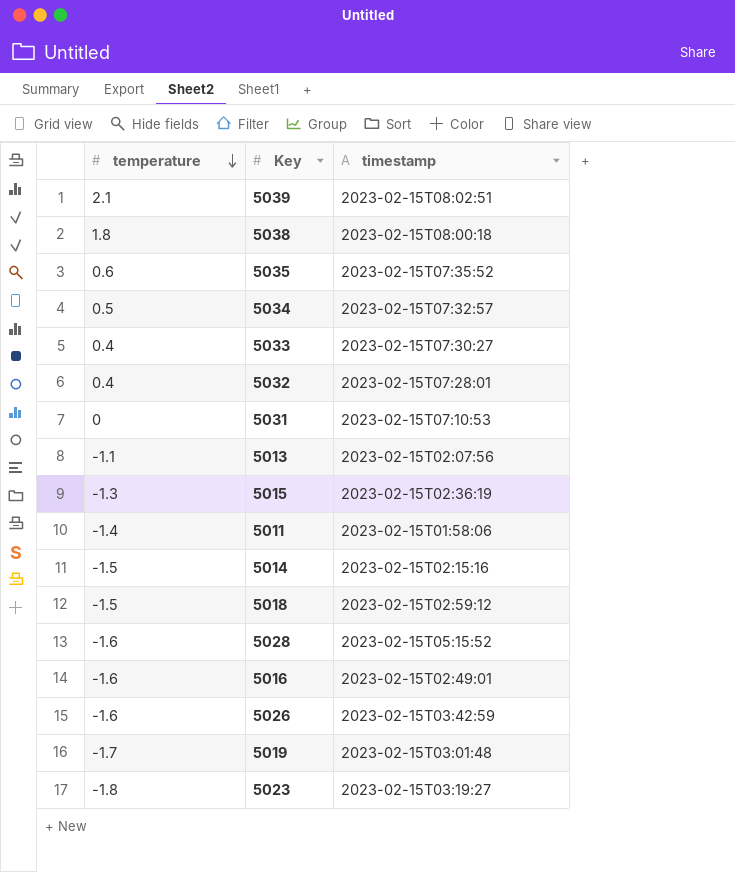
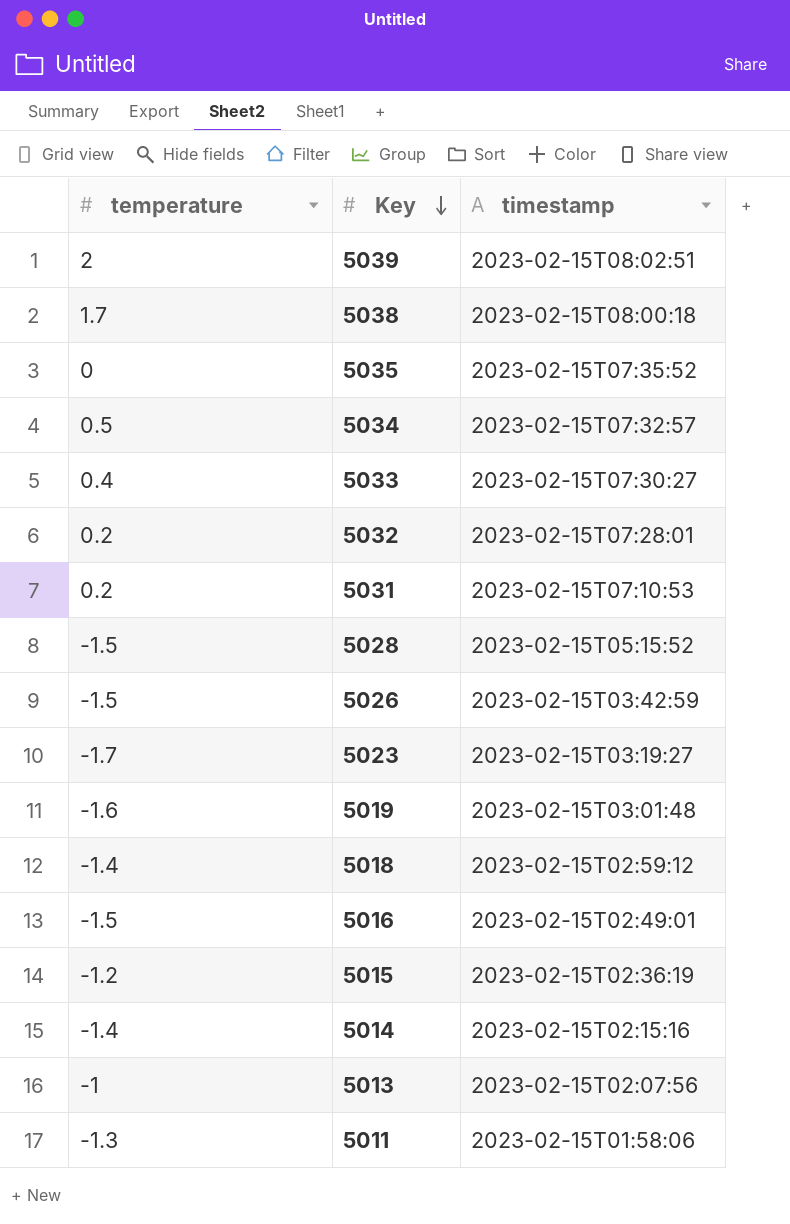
row order: temperature descending -> Key descending
5039 | temperature: 2.1 -> 2
5038 | temperature: 1.8 -> 1.7
5035 | temperature: 0.6 -> 0
5032 | temperature: 0.4 -> 0.2
5031 | temperature: 0 -> 0.2
5028 | temperature: -1.6 -> -1.5
5026 | temperature: -1.6 -> -1.5
5023 | temperature: -1.8 -> -1.7
5019 | temperature: -1.7 -> -1.6
5018 | temperature: -1.5 -> -1.4
5016 | temperature: -1.6 -> -1.5
5015 | temperature: -1.3 -> -1.2
5014 | temperature: -1.5 -> -1.4
5013 | temperature: -1.1 -> -1
5011 | temperature: -1.4 -> -1.3

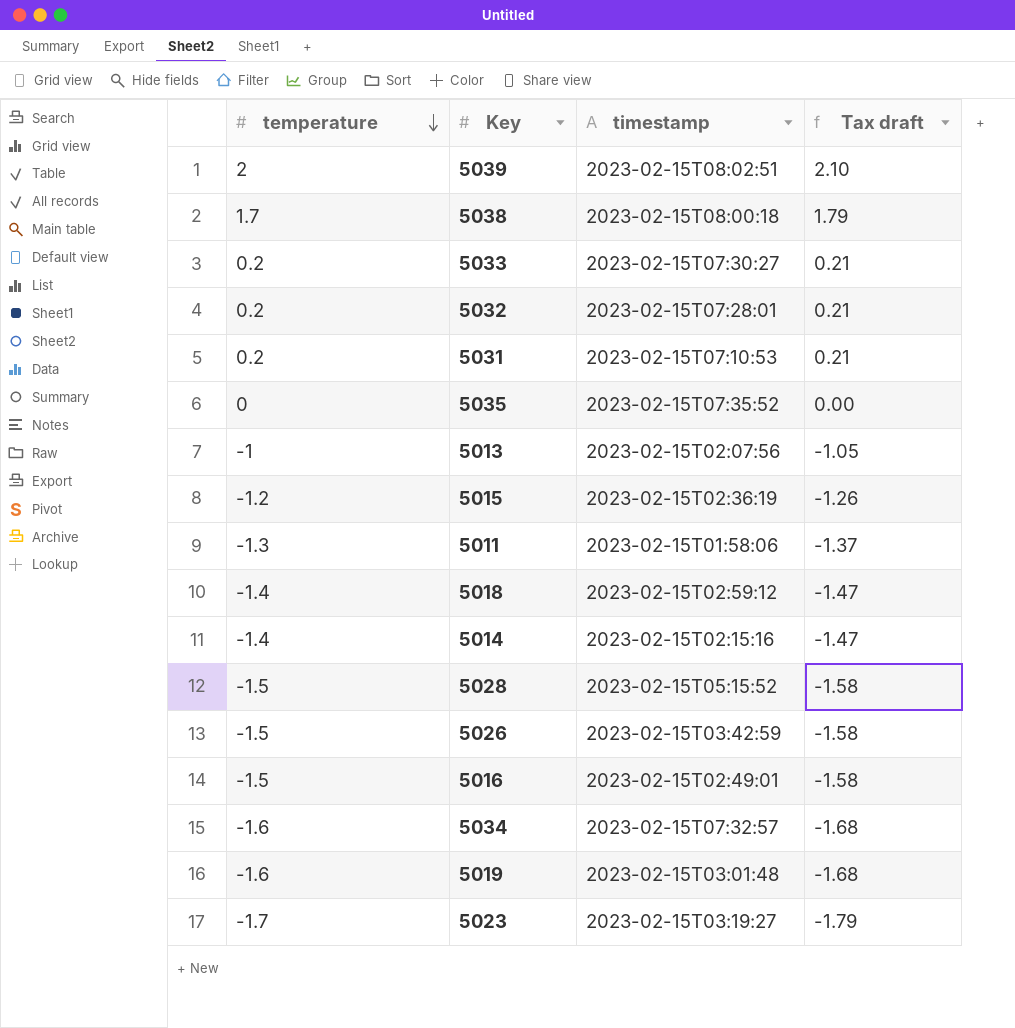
row order: Key descending -> temperature descending
column Tax draft | formula: none -> [temperature] * 1.05
5033 | temperature: 0.4 -> 0.2
5034 | temperature: 0.5 -> -1.6

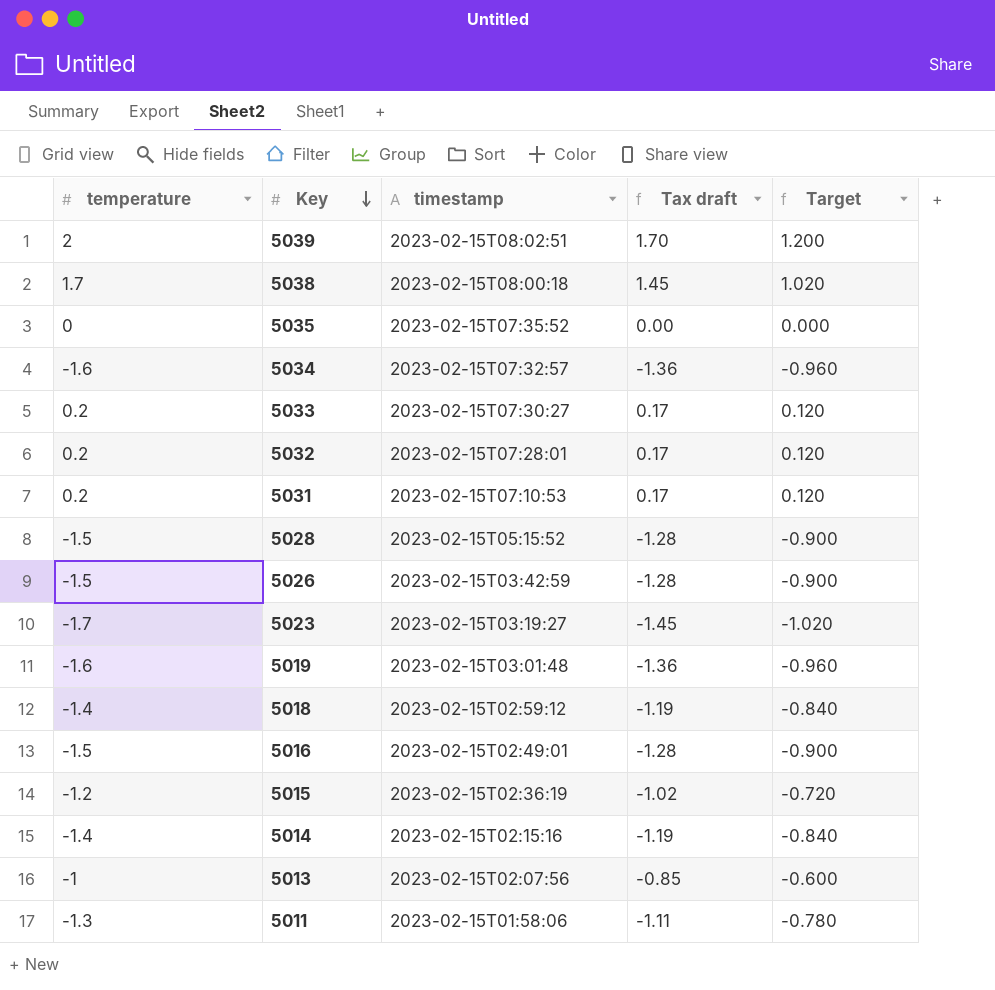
row order: temperature descending -> Key descending
column Tax draft | formula: [temperature] * 1.05 -> [temperature] * 0.85
column Target | formula: none -> [temperature] * 0.6

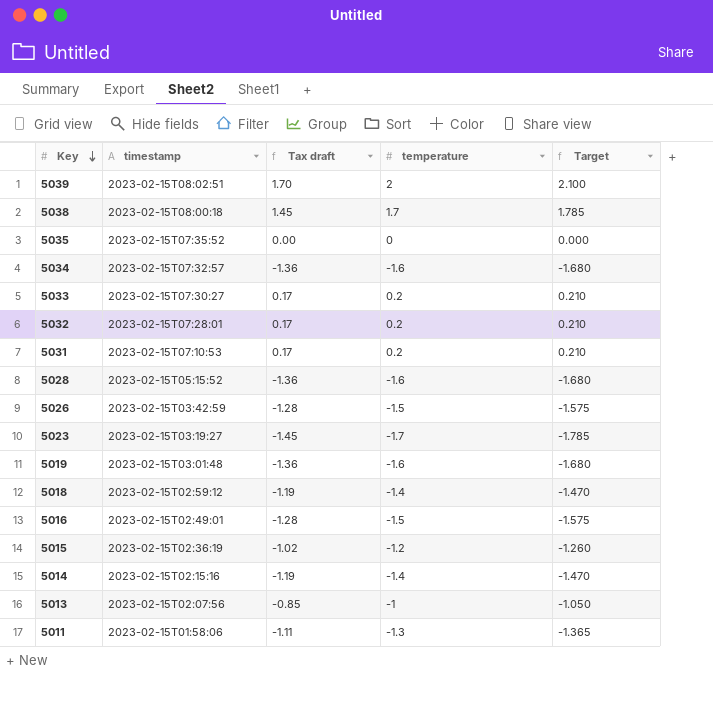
column temperature | position: 1 -> 4
column Target | formula: [temperature] * 0.6 -> [temperature] * 1.05
5028 | Tax draft: -1.28 -> -1.36
5028 | temperature: -1.5 -> -1.6

